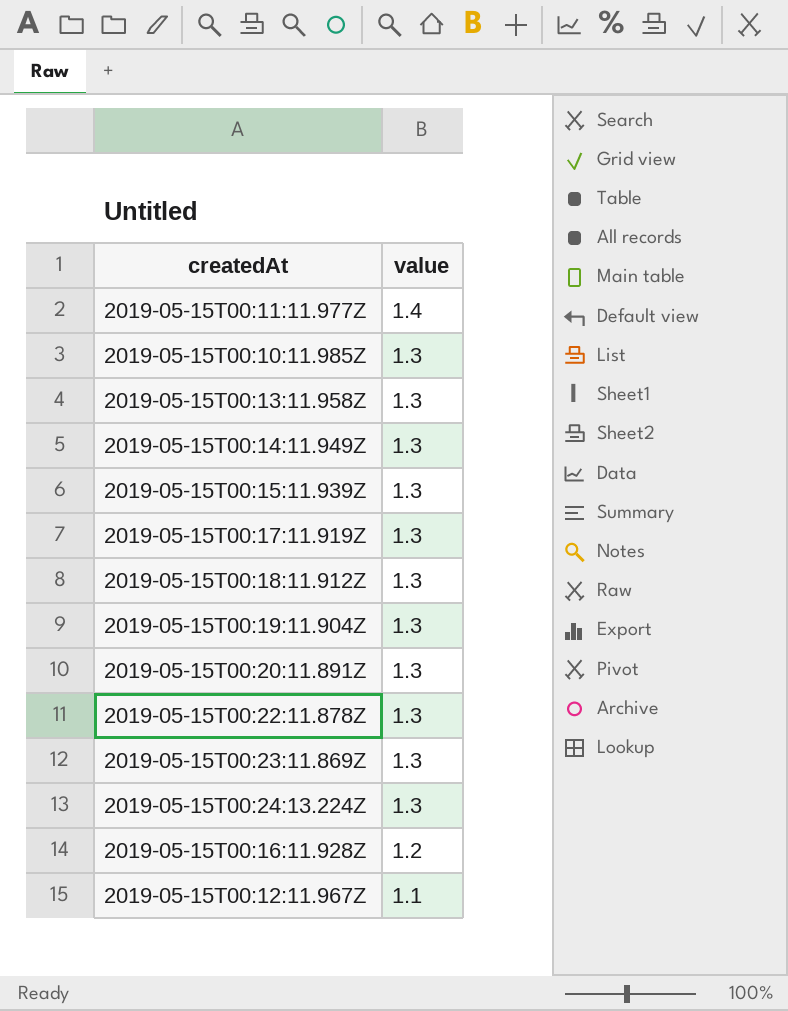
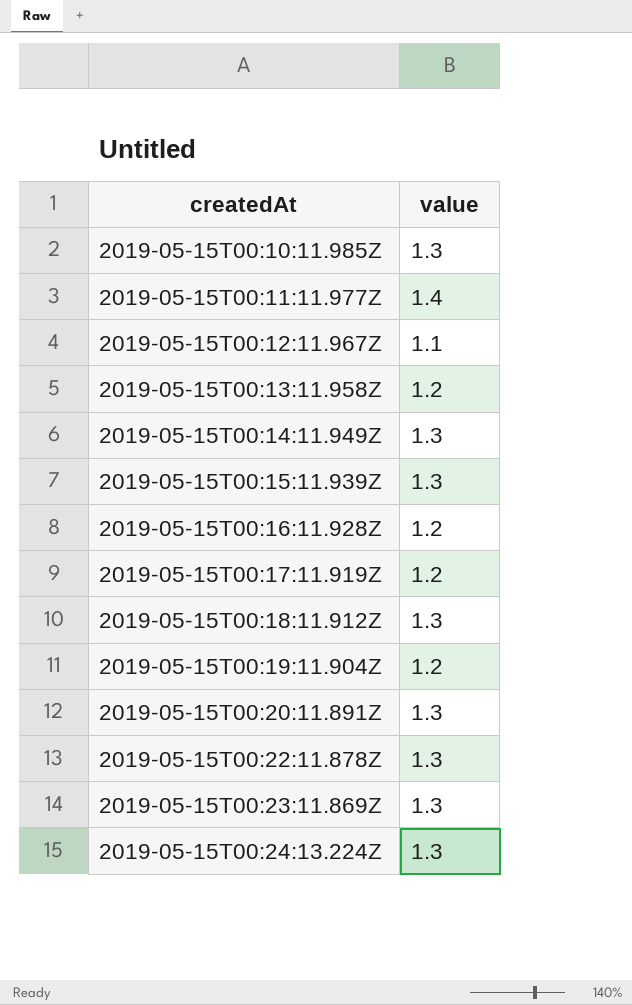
row order: value descending -> createdAt ascending
2019-05-15T00:13:11.958Z | value: 1.3 -> 1.2
2019-05-15T00:17:11.919Z | value: 1.3 -> 1.2
2019-05-15T00:19:11.904Z | value: 1.3 -> 1.2

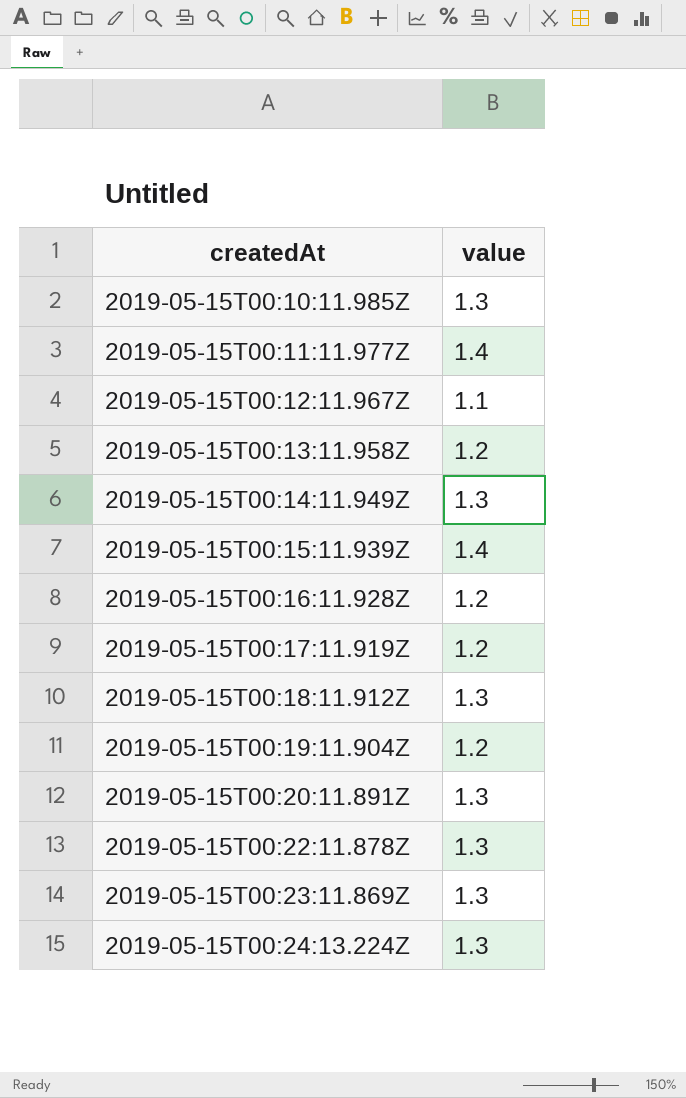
2019-05-15T00:15:11.939Z | value: 1.3 -> 1.4

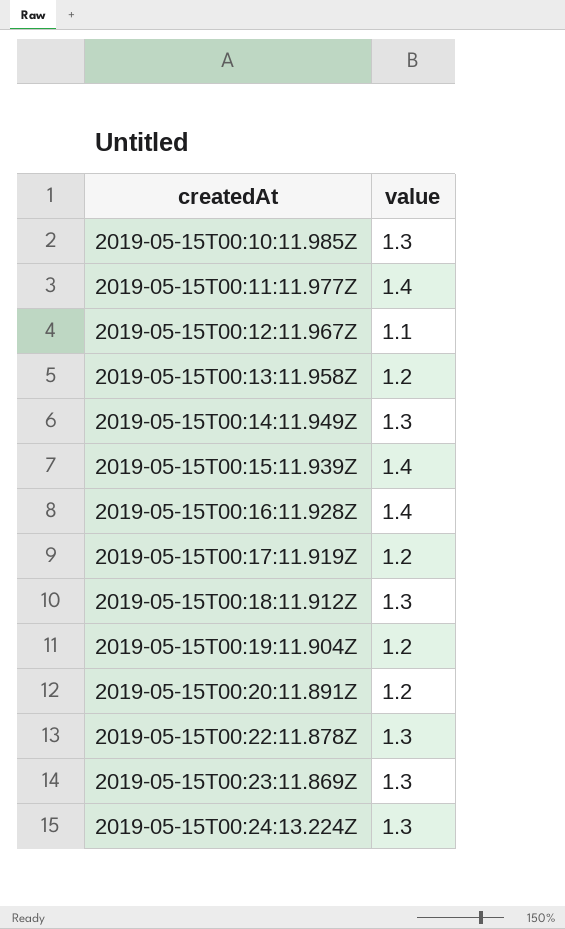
2019-05-15T00:16:11.928Z | value: 1.2 -> 1.4
2019-05-15T00:20:11.891Z | value: 1.3 -> 1.2

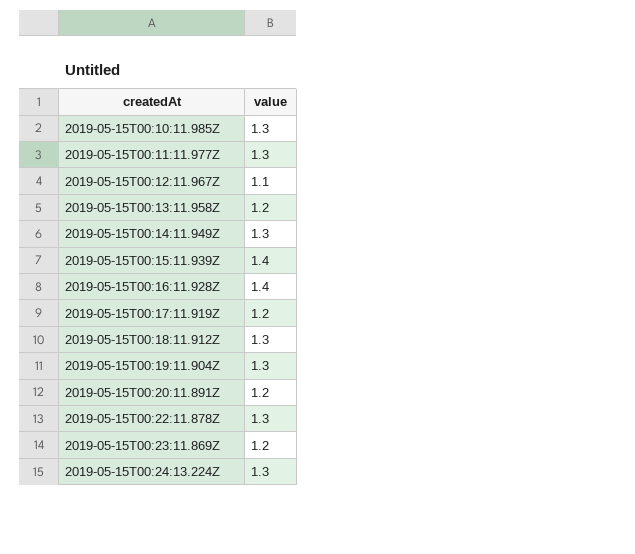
2019-05-15T00:11:11.977Z | value: 1.4 -> 1.3
2019-05-15T00:19:11.904Z | value: 1.2 -> 1.3
2019-05-15T00:23:11.869Z | value: 1.3 -> 1.2

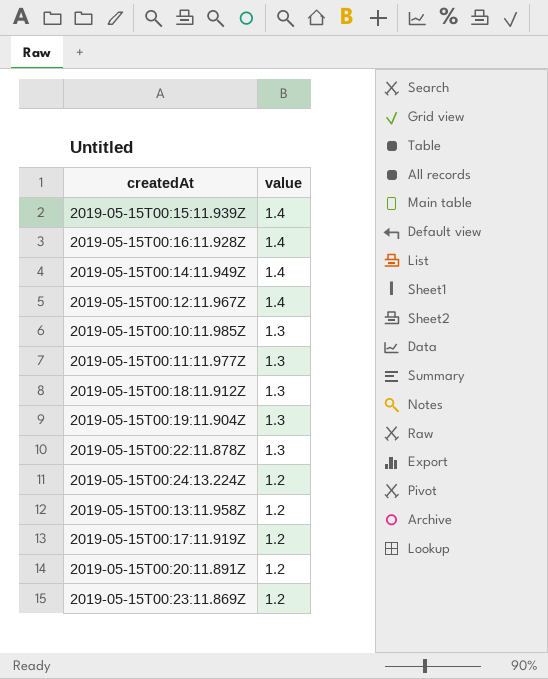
row order: createdAt ascending -> value descending
2019-05-15T00:14:11.949Z | value: 1.3 -> 1.4
2019-05-15T00:12:11.967Z | value: 1.1 -> 1.4
2019-05-15T00:24:13.224Z | value: 1.3 -> 1.2

